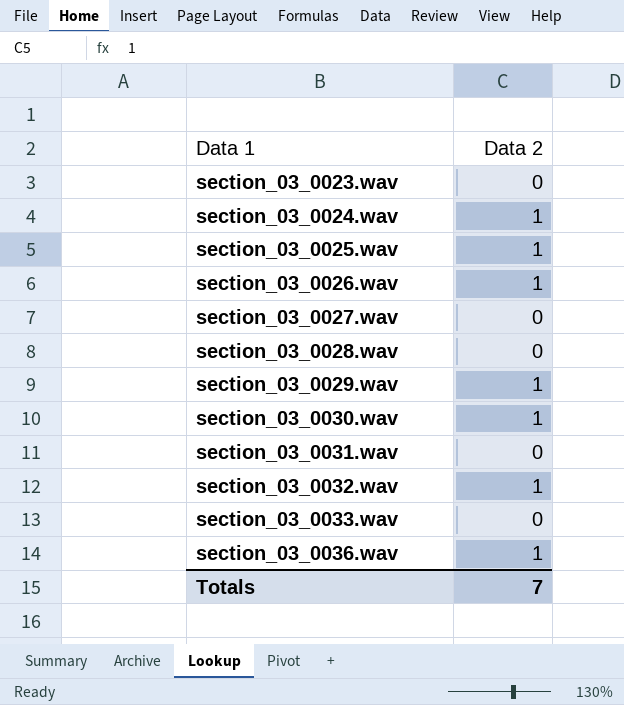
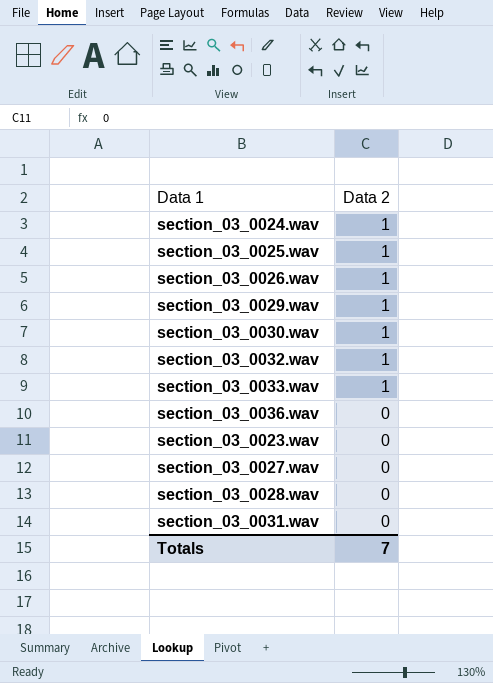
row order: Data 1 ascending -> Data 2 descending
section_03_0033.wav | Data 2: 0 -> 1
section_03_0036.wav | Data 2: 1 -> 0

